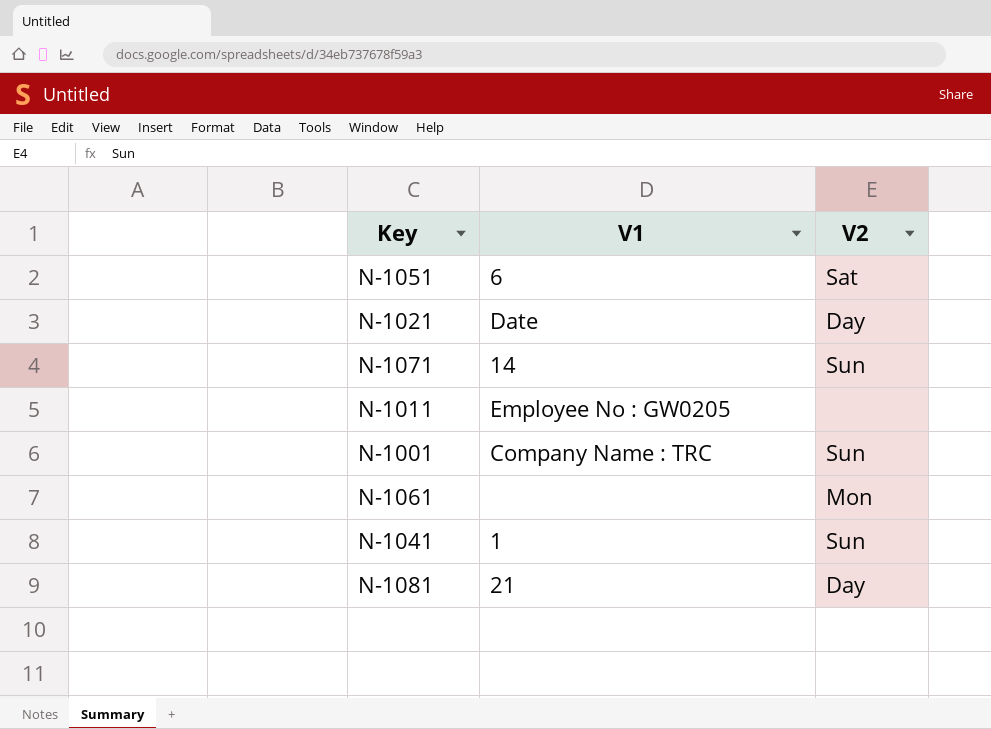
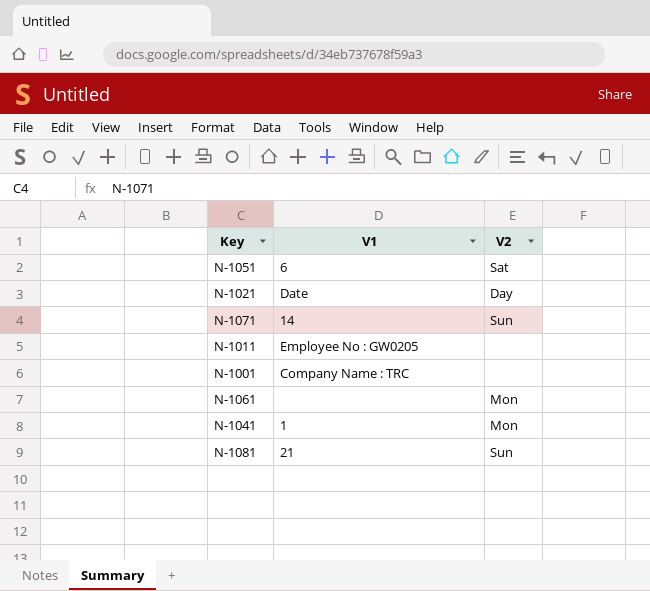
N-1001 | V2: Sun -> none
N-1041 | V2: Sun -> Mon
N-1081 | V2: Day -> Sun

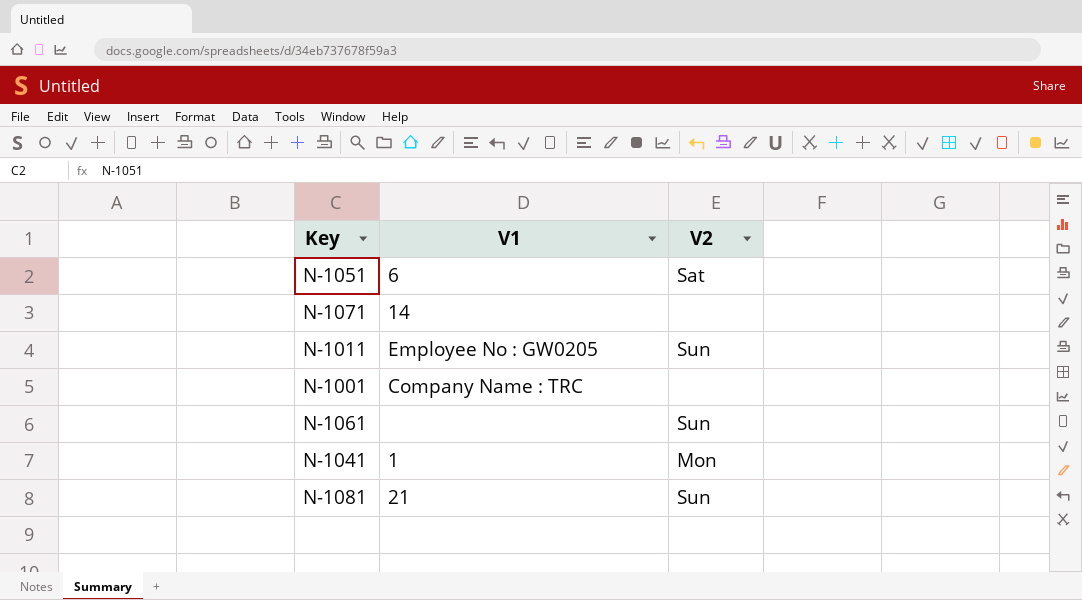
row N-1021: Date | Day -> none
N-1071 | V2: Sun -> none
N-1011 | V2: none -> Sun
N-1061 | V2: Mon -> Sun

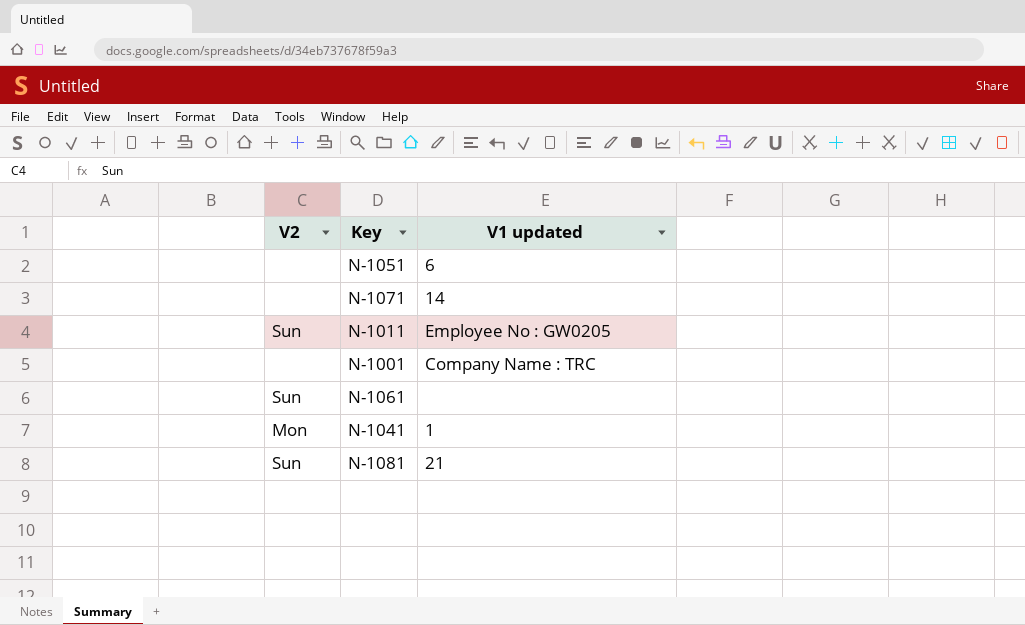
column V2 | position: 3 -> 1
column name: V1 -> V1 updated
N-1051 | V2: Sat -> none

